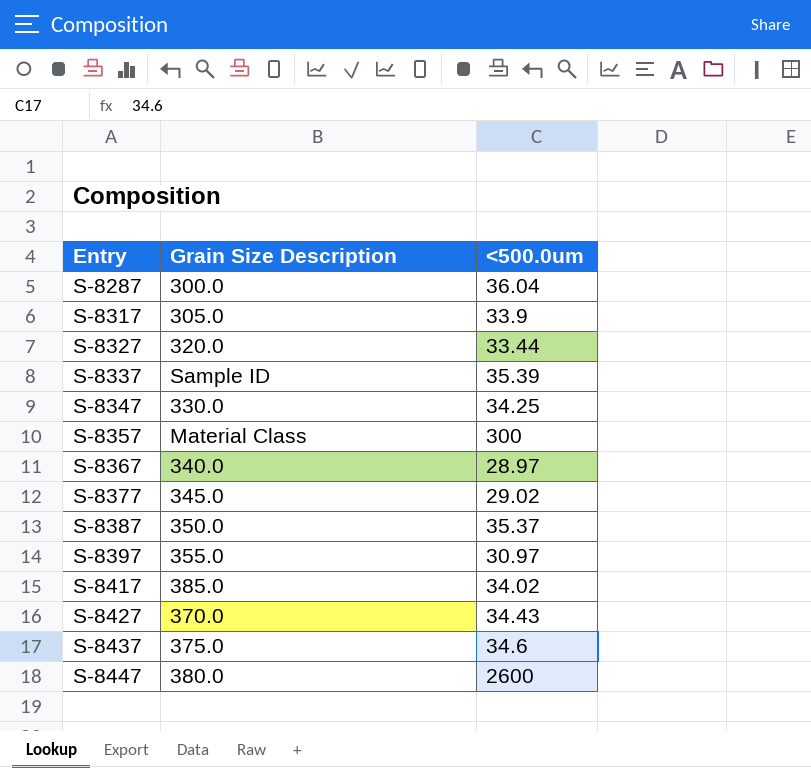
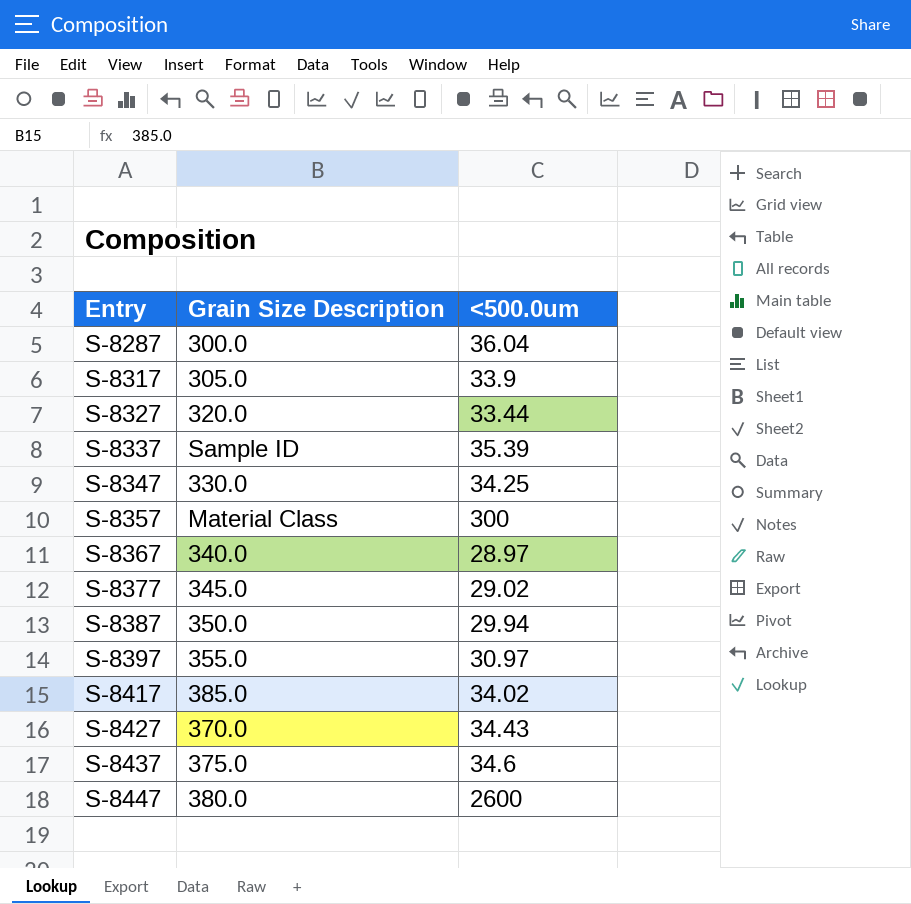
S-8387 | <500.0um: 35.37 -> 29.94

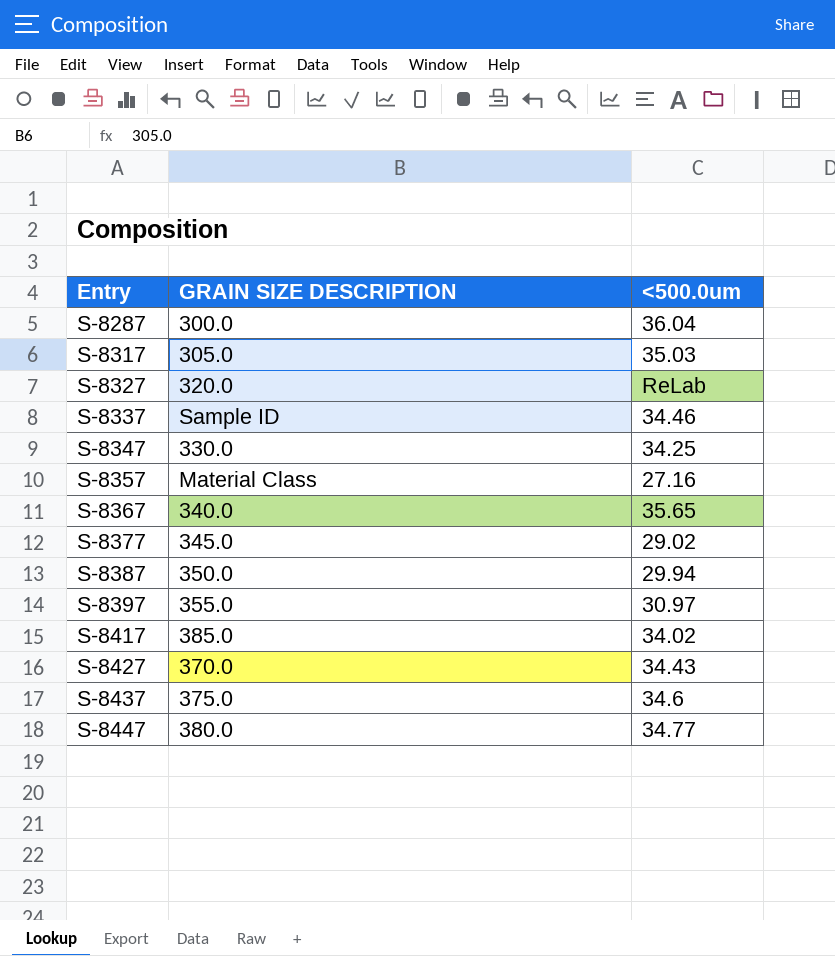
column name: Grain Size Description -> GRAIN SIZE DESCRIPTION
S-8317 | <500.0um: 33.9 -> 35.03
S-8327 | <500.0um: 33.44 -> ReLab
S-8337 | <500.0um: 35.39 -> 34.46
S-8357 | <500.0um: 300 -> 27.16
S-8367 | <500.0um: 28.97 -> 35.65
S-8447 | <500.0um: 2600 -> 34.77

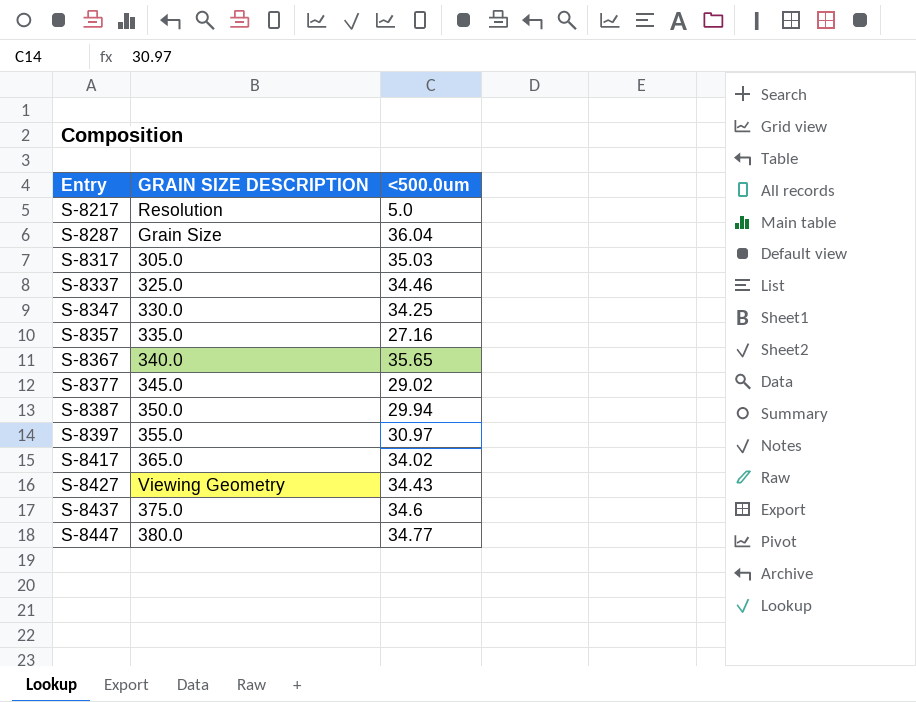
row S-8327: 320.0 | ReLab -> none
row S-8217: none -> Resolution | 5.0
S-8287 | GRAIN SIZE DESCRIPTION: 300.0 -> Grain Size
S-8337 | GRAIN SIZE DESCRIPTION: Sample ID -> 325.0
S-8357 | GRAIN SIZE DESCRIPTION: Material Class -> 335.0
S-8417 | GRAIN SIZE DESCRIPTION: 385.0 -> 365.0
S-8427 | GRAIN SIZE DESCRIPTION: 370.0 -> Viewing Geometry

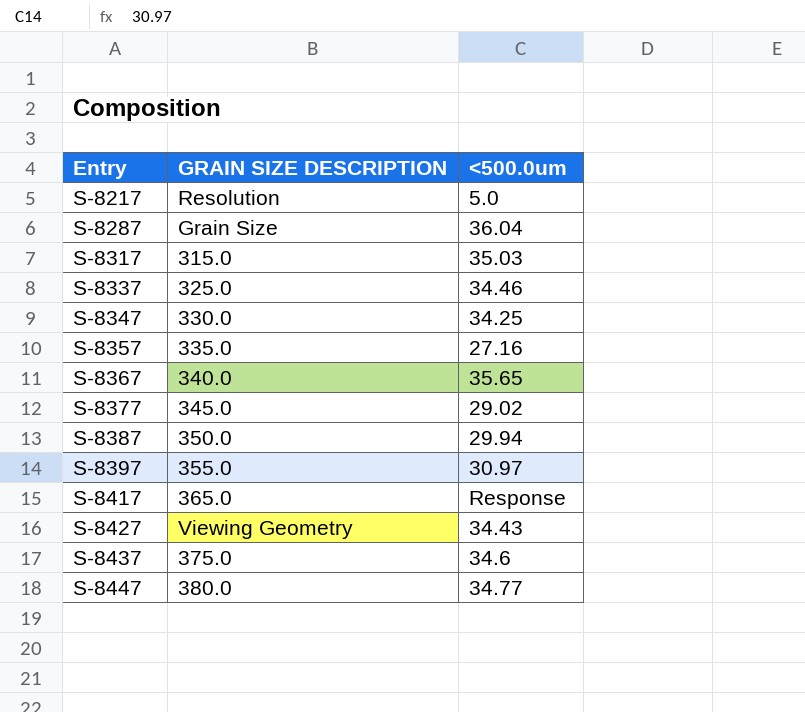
S-8317 | GRAIN SIZE DESCRIPTION: 305.0 -> 315.0
S-8417 | <500.0um: 34.02 -> Response

